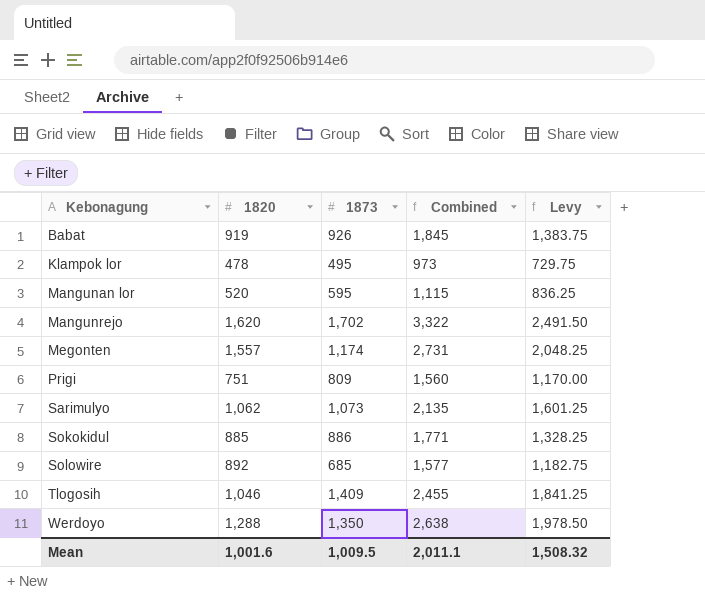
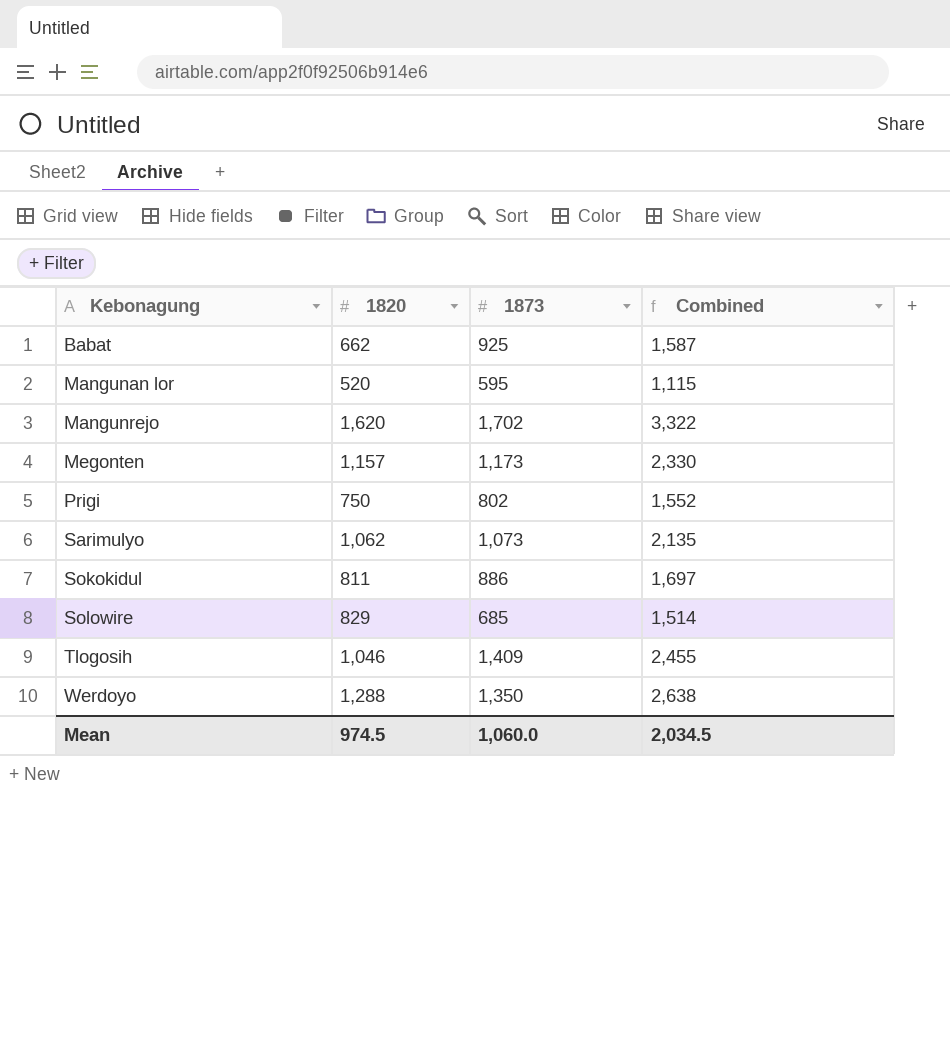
column Levy | formula: [Combined] * 0.75 -> none
row Klampok lor: 478 | 495 | 973 | 729.75 -> none
Babat | 1820: 919 -> 662
Babat | 1873: 926 -> 925
Babat | Combined: 1,845 -> 1,587
Megonten | 1820: 1,557 -> 1,157
Megonten | 1873: 1,174 -> 1,173
Megonten | Combined: 2,731 -> 2,330
Prigi | 1820: 751 -> 750
Prigi | 1873: 809 -> 802
Prigi | Combined: 1,560 -> 1,552
Sokokidul | 1820: 885 -> 811
Sokokidul | Combined: 1,771 -> 1,697
Solowire | 1820: 892 -> 829
Solowire | Combined: 1,577 -> 1,514
Mean | 1820: 1,001.6 -> 974.5
Mean | 1873: 1,009.5 -> 1,060.0
Mean | Combined: 2,011.1 -> 2,034.5

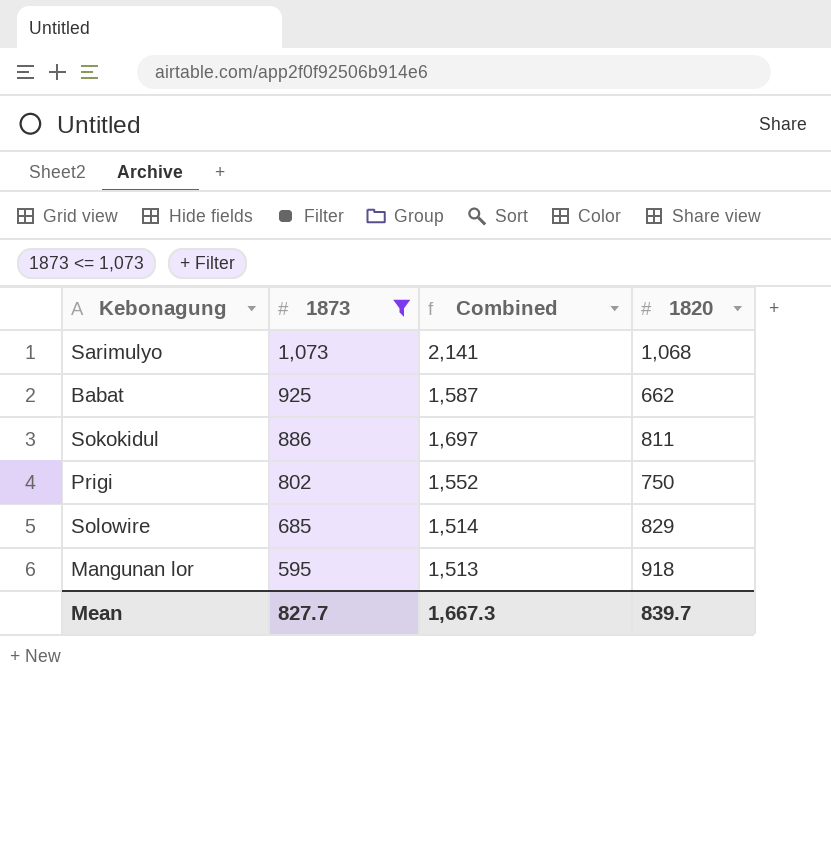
filter: none -> 1873 <= 1,073
row order: Kebonagung ascending -> 1873 descending
column 1820 | position: 2 -> 4
Sarimulyo | Combined: 2,135 -> 2,141
Sarimulyo | 1820: 1,062 -> 1,068
Mangunan lor | Combined: 1,115 -> 1,513
Mangunan lor | 1820: 520 -> 918
Mean | 1873: 1,060.0 -> 827.7
Mean | Combined: 2,034.5 -> 1,667.3
Mean | 1820: 974.5 -> 839.7

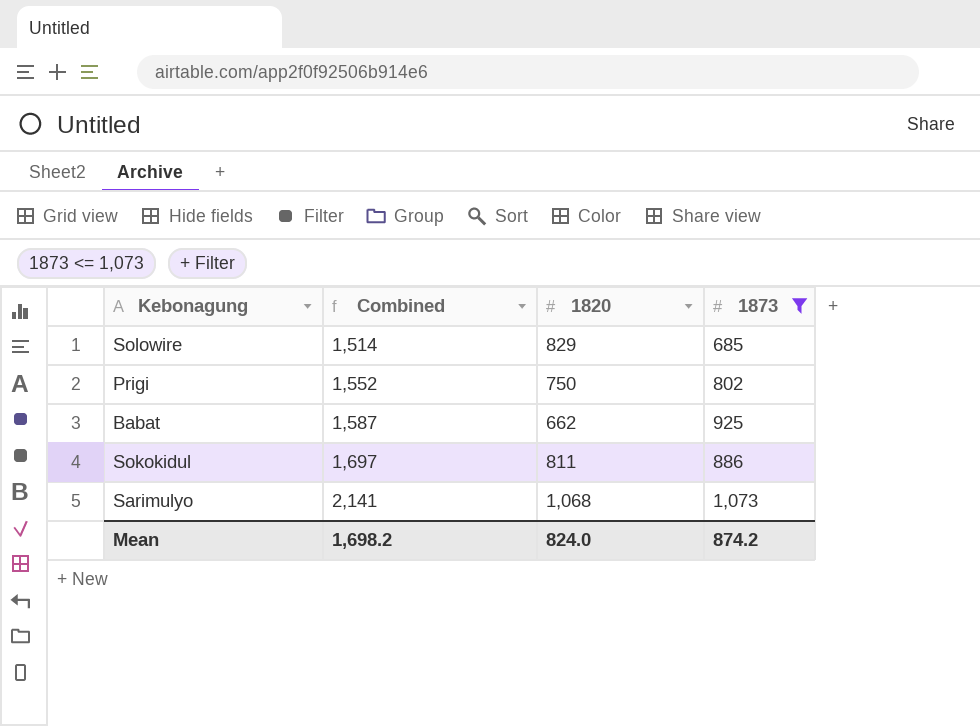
row order: 1873 descending -> Combined ascending
column 1873 | position: 2 -> 4
row Mangunan lor: 595 | 1,513 | 918 -> none
Mean | Combined: 1,667.3 -> 1,698.2
Mean | 1820: 839.7 -> 824.0
Mean | 1873: 827.7 -> 874.2

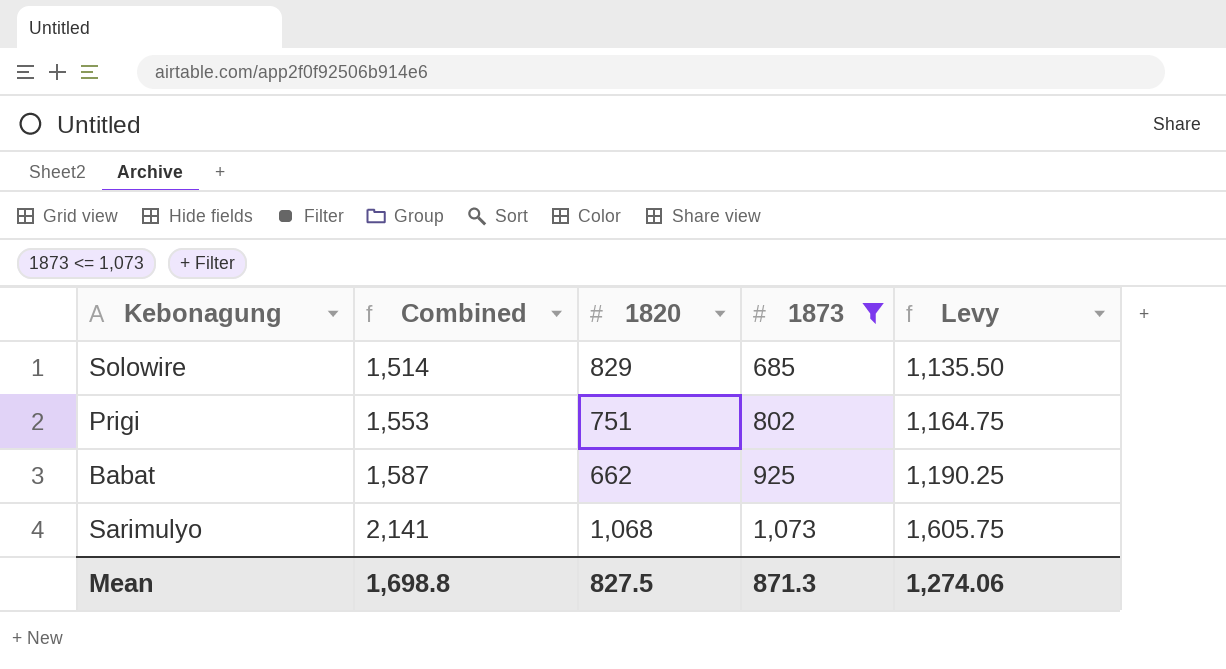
column Levy | formula: none -> [Combined] * 0.75
row Sokokidul: 1,697 | 811 | 886 -> none
Prigi | Combined: 1,552 -> 1,553
Prigi | 1820: 750 -> 751
Mean | Combined: 1,698.2 -> 1,698.8
Mean | 1820: 824.0 -> 827.5
Mean | 1873: 874.2 -> 871.3

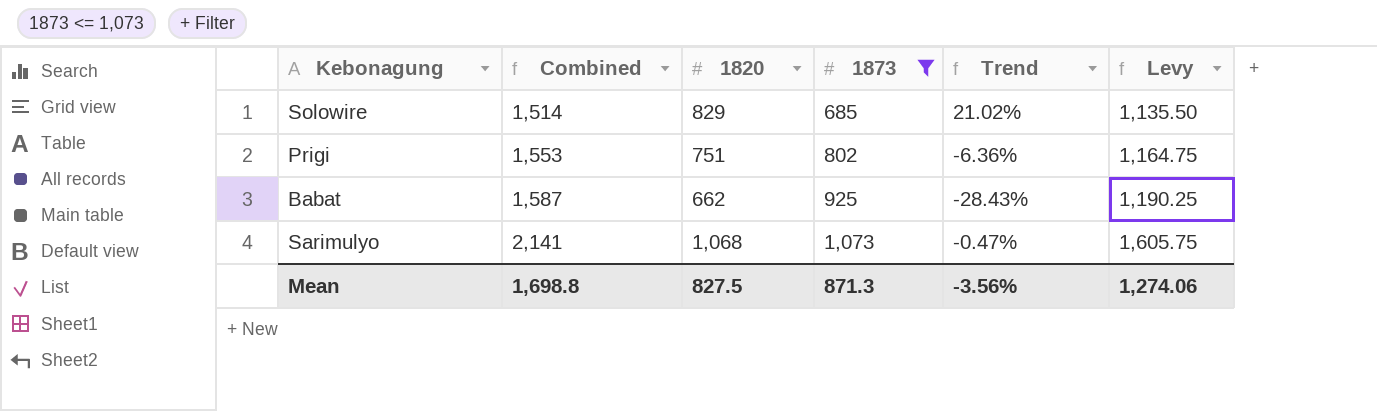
column Trend | formula: none -> ([1820] - [1873]) / [1873]

